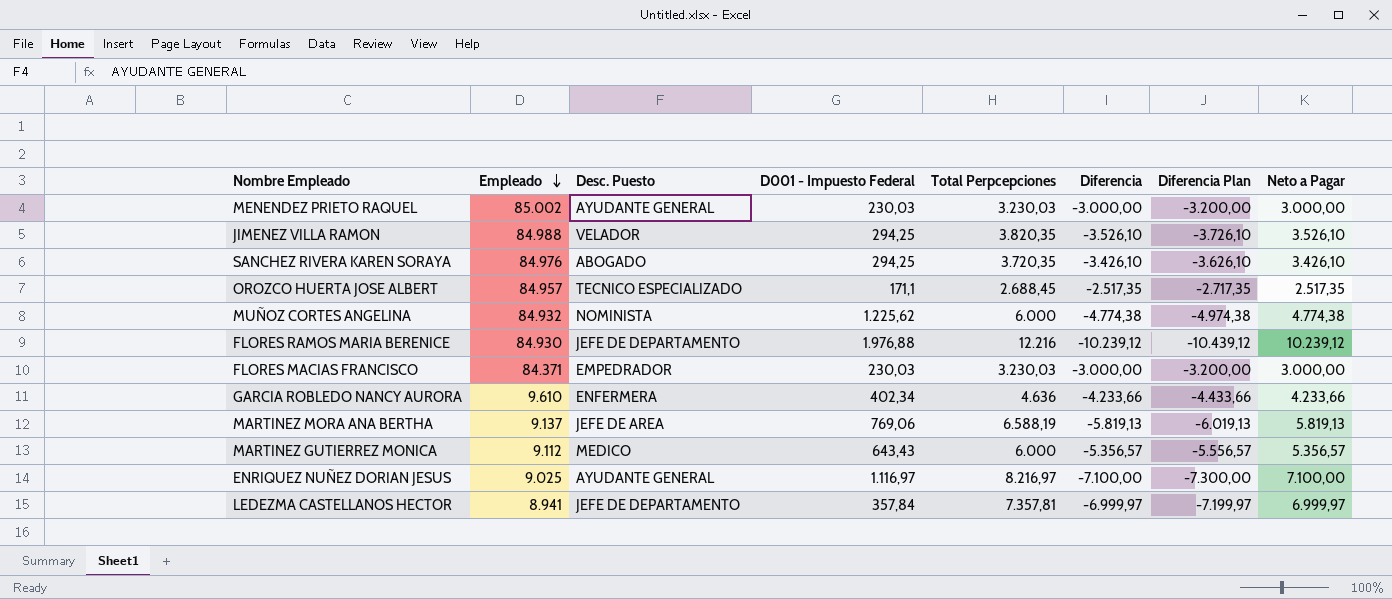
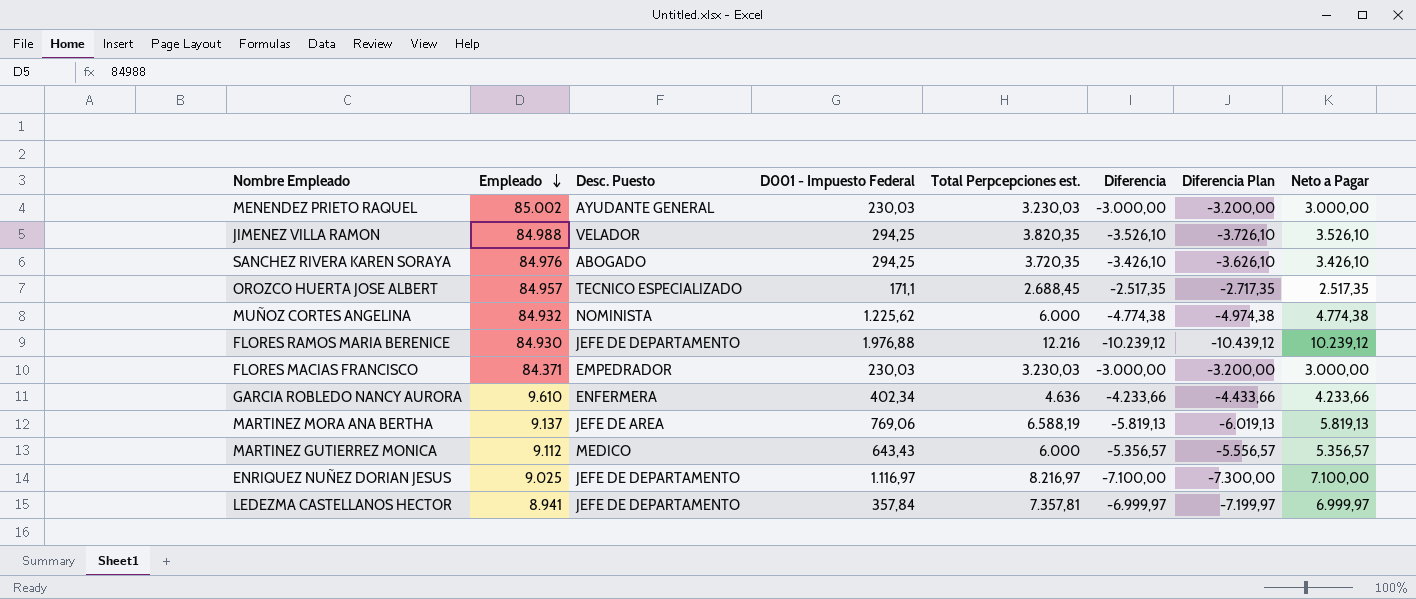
column name: Total Perpcepciones -> Total Perpcepciones est.
ENRIQUEZ NUÑEZ DORIAN JESUS | Desc. Puesto: AYUDANTE GENERAL -> JEFE DE DEPARTAMENTO

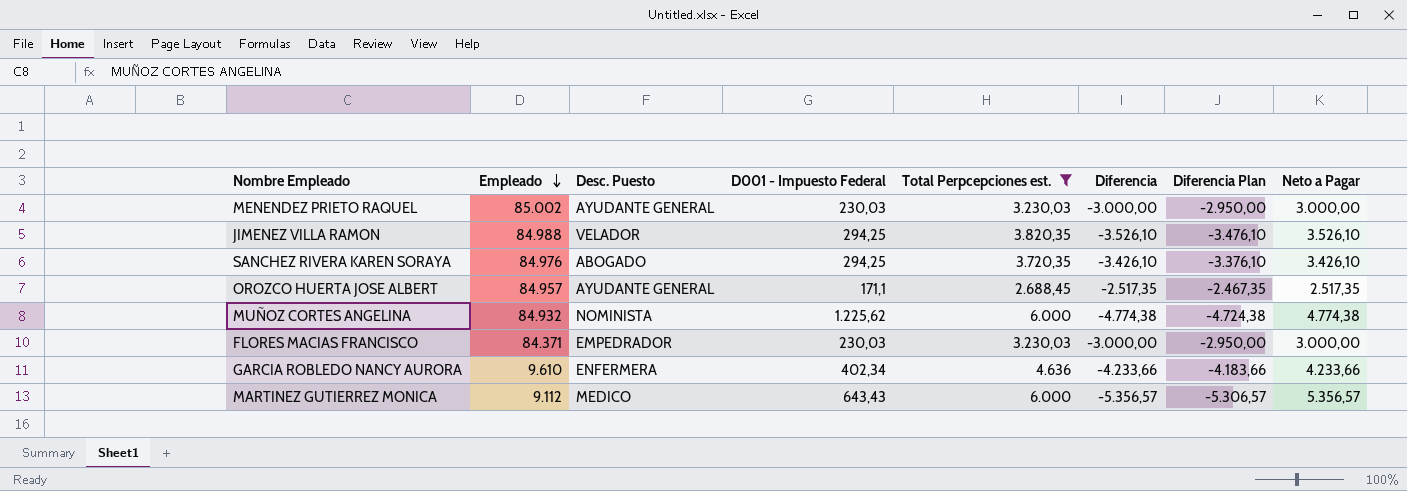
filter: none -> Total Perpcepciones est. <= 6.000
column Diferencia Plan | formula: [Diferencia] - 200 -> [Diferencia] + 50
OROZCO HUERTA JOSE ALBERT | Desc. Puesto: TECNICO ESPECIALIZADO -> AYUDANTE GENERAL

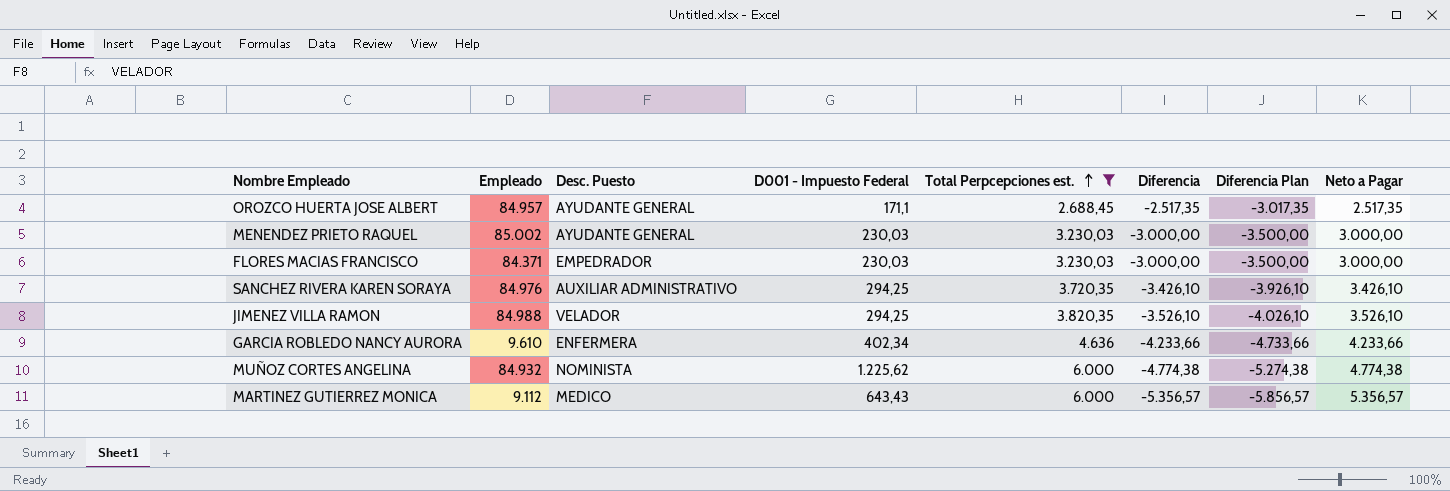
row order: Empleado descending -> Total Perpcepciones est. ascending
column Diferencia Plan | formula: [Diferencia] + 50 -> [Diferencia] - 500
SANCHEZ RIVERA KAREN SORAYA | Desc. Puesto: ABOGADO -> AUXILIAR ADMINISTRATIVO

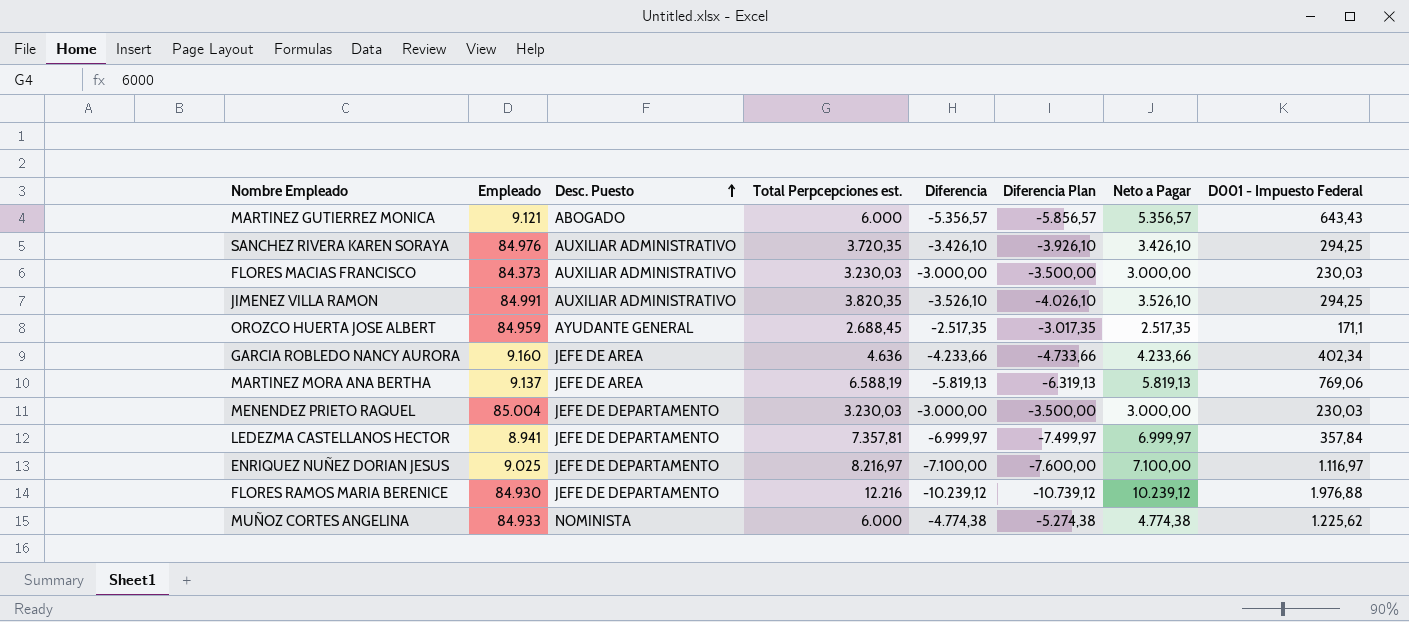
filter: Total Perpcepciones est. <= 6.000 -> none
row order: Total Perpcepciones est. ascending -> Desc. Puesto ascending
column D001 - Impuesto Federal | position: 4 -> 8
MARTINEZ GUTIERREZ MONICA | Empleado: 9.112 -> 9.121
MARTINEZ GUTIERREZ MONICA | Desc. Puesto: MEDICO -> ABOGADO
FLORES MACIAS FRANCISCO | Empleado: 84.371 -> 84.373
FLORES MACIAS FRANCISCO | Desc. Puesto: EMPEDRADOR -> AUXILIAR ADMINISTRATIVO
JIMENEZ VILLA RAMON | Empleado: 84.988 -> 84.991
JIMENEZ VILLA RAMON | Desc. Puesto: VELADOR -> AUXILIAR ADMINISTRATIVO
OROZCO HUERTA JOSE ALBERT | Empleado: 84.957 -> 84.959
GARCIA ROBLEDO NANCY AURORA | Empleado: 9.610 -> 9.160
GARCIA ROBLEDO NANCY AURORA | Desc. Puesto: ENFERMERA -> JEFE DE AREA
MENENDEZ PRIETO RAQUEL | Empleado: 85.002 -> 85.004
MENENDEZ PRIETO RAQUEL | Desc. Puesto: AYUDANTE GENERAL -> JEFE DE DEPARTAMENTO
MUÑOZ CORTES ANGELINA | Empleado: 84.932 -> 84.933

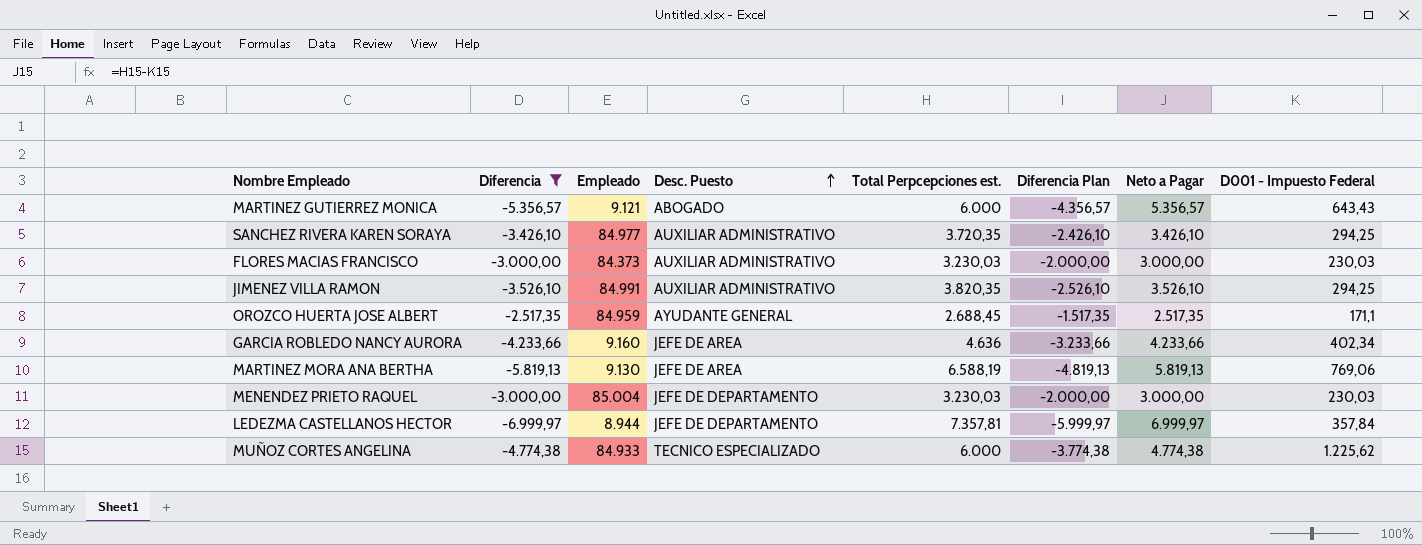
filter: none -> Diferencia >= -6.999,97
column Diferencia | position: 5 -> 2
column Diferencia Plan | formula: [Diferencia] - 500 -> [Diferencia] + 1000
SANCHEZ RIVERA KAREN SORAYA | Empleado: 84.976 -> 84.977
MARTINEZ MORA ANA BERTHA | Empleado: 9.137 -> 9.130
LEDEZMA CASTELLANOS HECTOR | Empleado: 8.941 -> 8.944
MUÑOZ CORTES ANGELINA | Desc. Puesto: NOMINISTA -> TECNICO ESPECIALIZADO

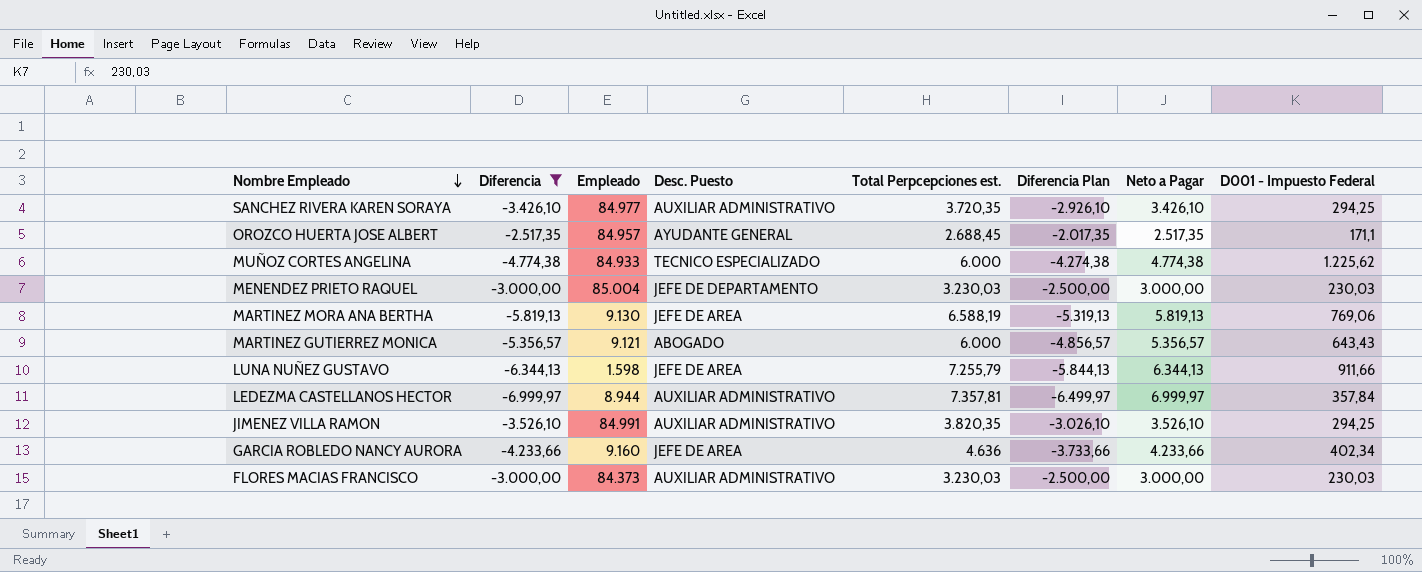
row order: Desc. Puesto ascending -> Nombre Empleado descending
column Diferencia Plan | formula: [Diferencia] + 1000 -> [Diferencia] + 500
OROZCO HUERTA JOSE ALBERT | Empleado: 84.959 -> 84.957
row LUNA NUÑEZ GUSTAVO: none -> -6.344,13 | 1.598 | JEFE DE AREA | 7.255,79 | -5.844,13 | 6.344,13 | 911,66
LEDEZMA CASTELLANOS HECTOR | Desc. Puesto: JEFE DE DEPARTAMENTO -> AUXILIAR ADMINISTRATIVO

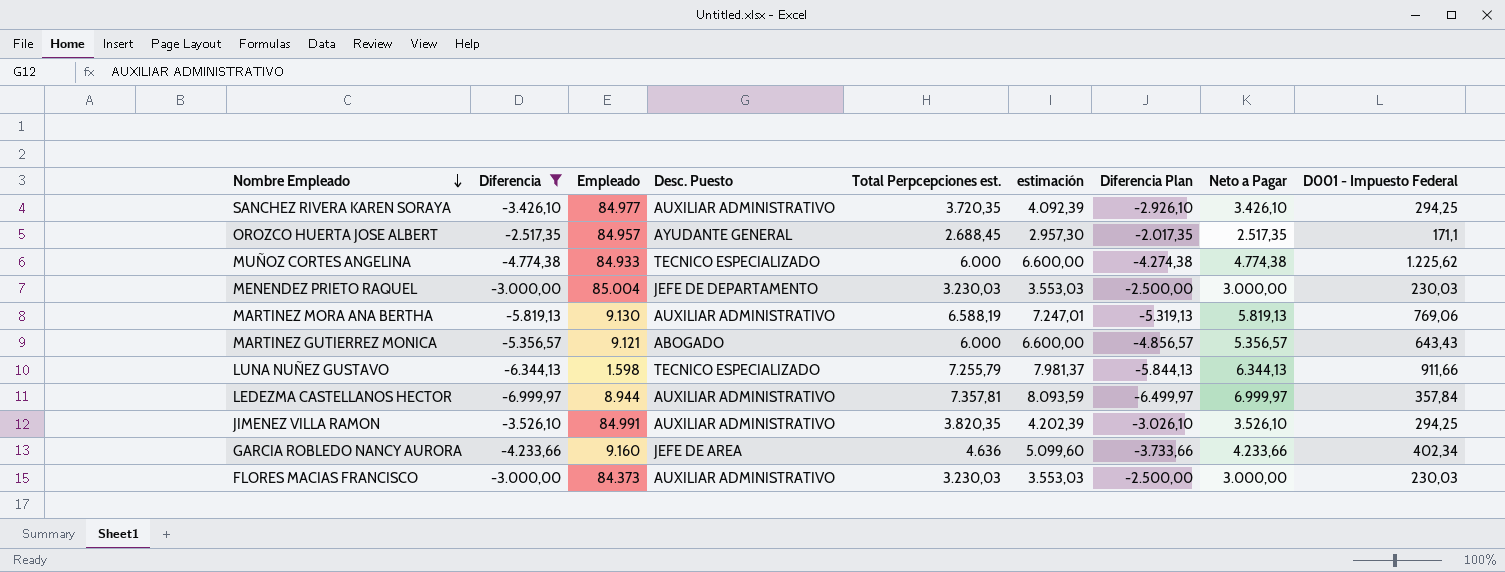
column estimación | formula: none -> [Total Perpcepciones est.] * 1,1
MARTINEZ MORA ANA BERTHA | Desc. Puesto: JEFE DE AREA -> AUXILIAR ADMINISTRATIVO
LUNA NUÑEZ GUSTAVO | Desc. Puesto: JEFE DE AREA -> TECNICO ESPECIALIZADO

